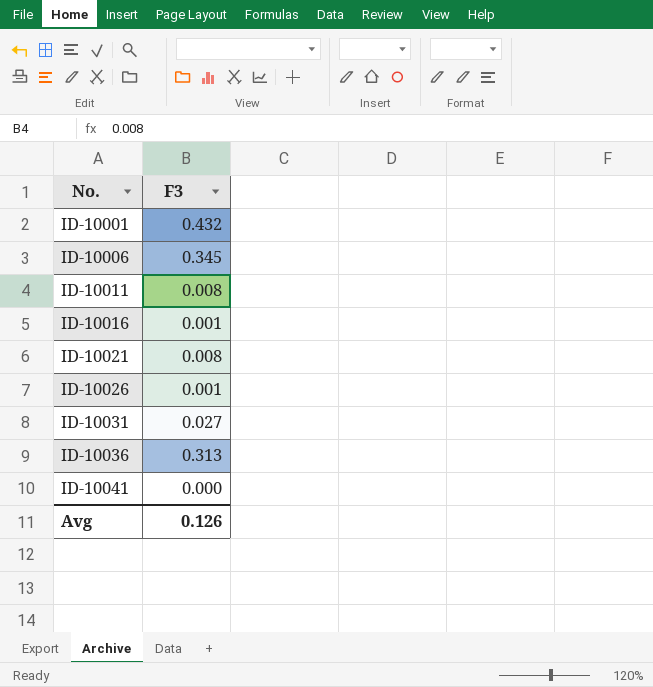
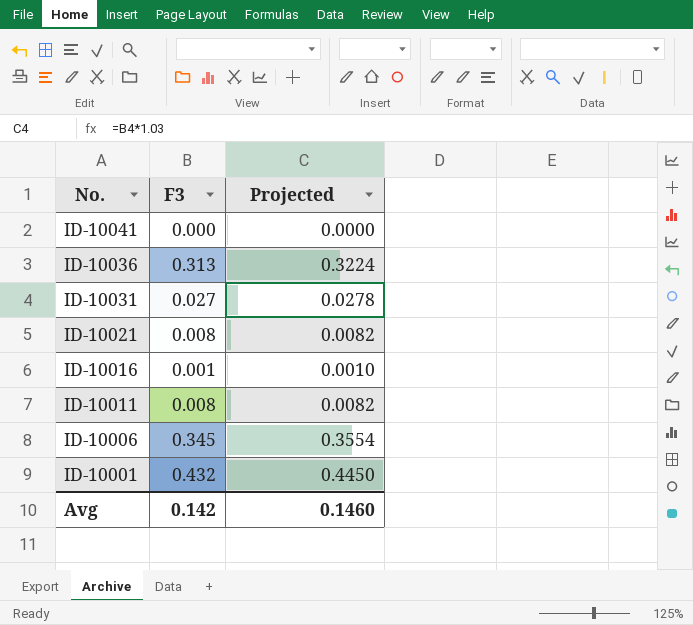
row order: No. ascending -> No. descending
column Projected | formula: none -> [F3] * 1.03
row ID-10026: 0.001 -> none
Avg | F3: 0.126 -> 0.142

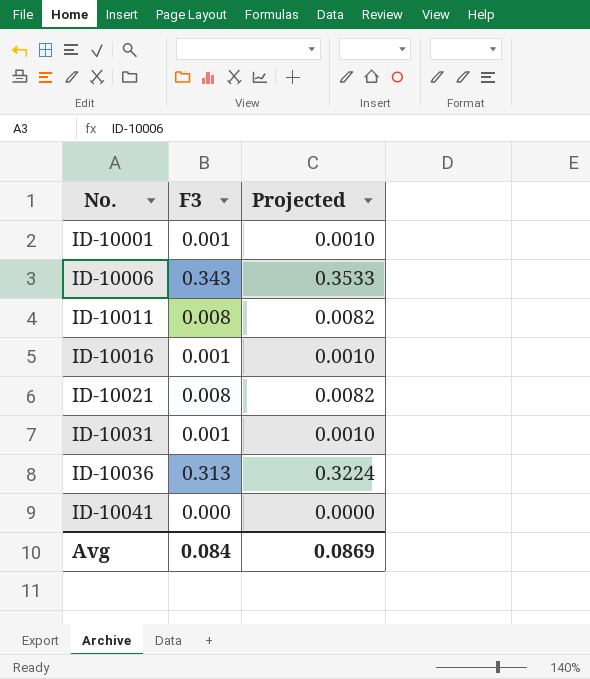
row order: No. descending -> No. ascending
ID-10001 | F3: 0.432 -> 0.001
ID-10001 | Projected: 0.4450 -> 0.0010
ID-10006 | F3: 0.345 -> 0.343
ID-10006 | Projected: 0.3554 -> 0.3533
ID-10031 | F3: 0.027 -> 0.001
ID-10031 | Projected: 0.0278 -> 0.0010
Avg | F3: 0.142 -> 0.084
Avg | Projected: 0.1460 -> 0.0869

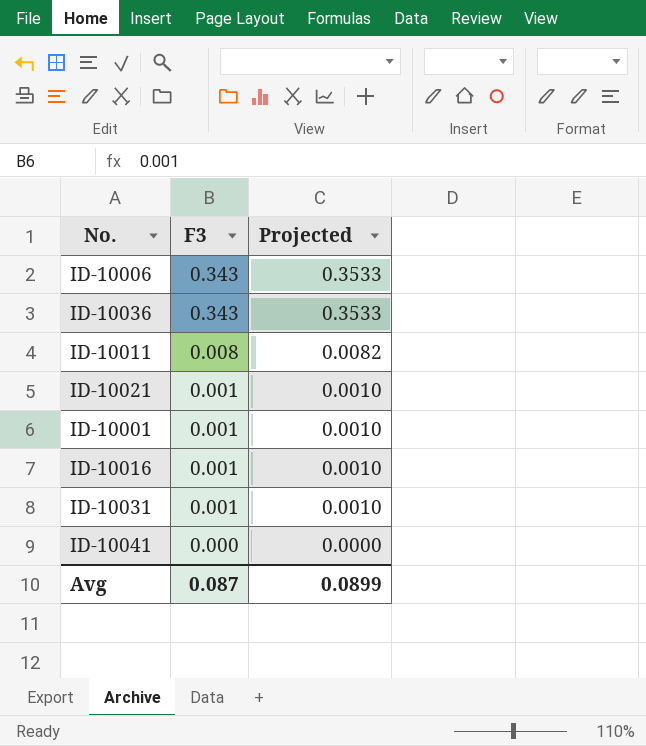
row order: No. ascending -> F3 descending
ID-10036 | F3: 0.313 -> 0.343
ID-10036 | Projected: 0.3224 -> 0.3533
ID-10021 | F3: 0.008 -> 0.001
ID-10021 | Projected: 0.0082 -> 0.0010
Avg | F3: 0.084 -> 0.087
Avg | Projected: 0.0869 -> 0.0899

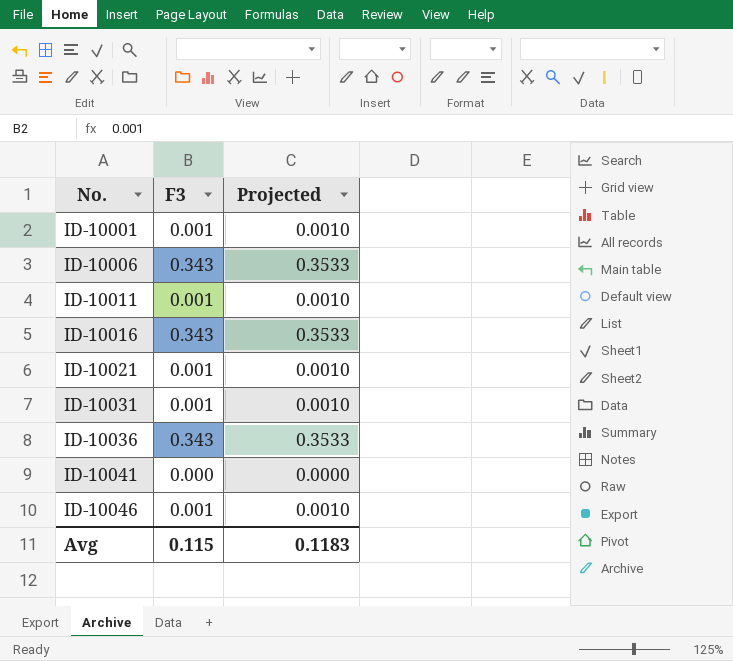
row order: F3 descending -> No. ascending
ID-10011 | F3: 0.008 -> 0.001
ID-10011 | Projected: 0.0082 -> 0.0010
ID-10016 | F3: 0.001 -> 0.343
ID-10016 | Projected: 0.0010 -> 0.3533
row ID-10046: none -> 0.001 | 0.0010
Avg | F3: 0.087 -> 0.115
Avg | Projected: 0.0899 -> 0.1183

